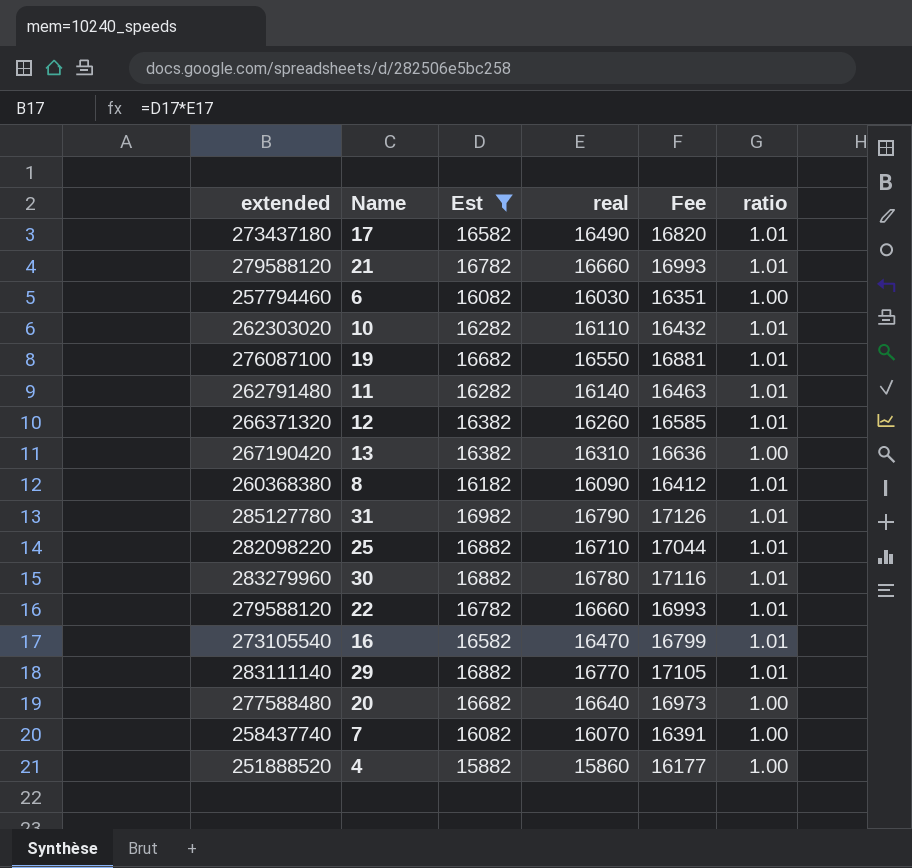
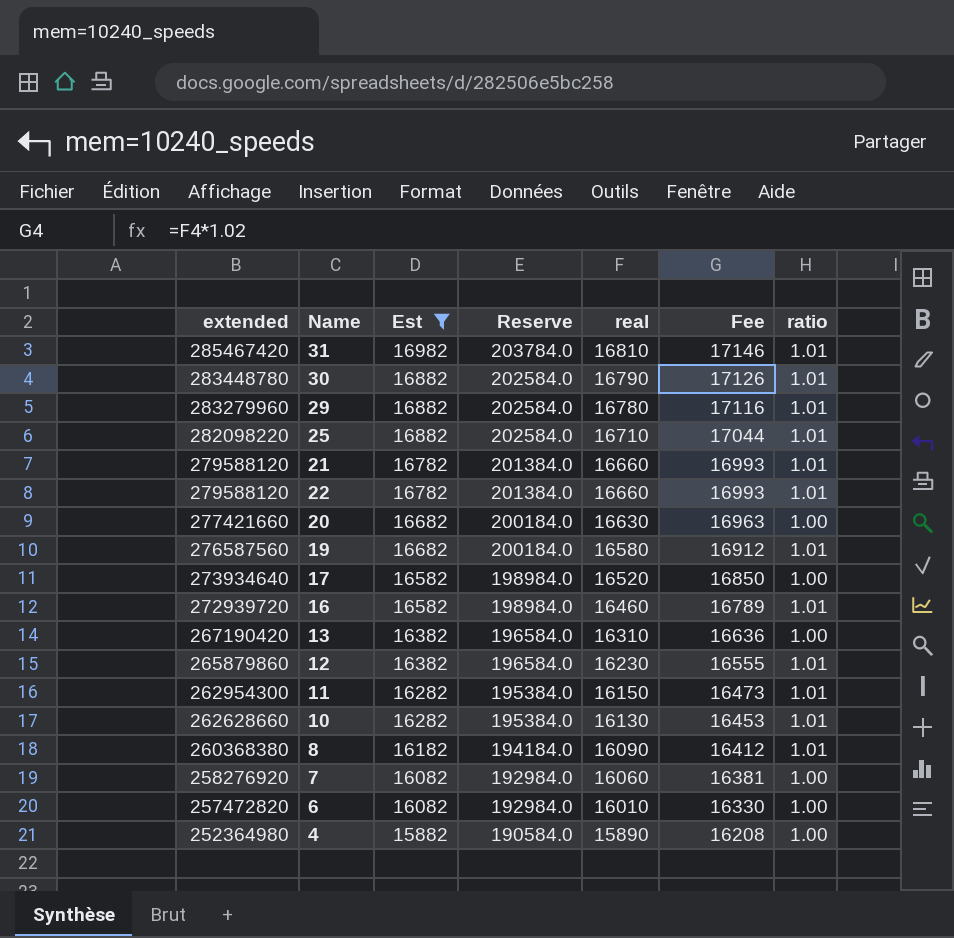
row order: none -> extended descending
column Reserve | formula: none -> [Est] * 12
31 | extended: 285127780 -> 285467420
31 | real: 16790 -> 16810
31 | Fee: 17126 -> 17146
30 | extended: 283279960 -> 283448780
30 | real: 16780 -> 16790
30 | Fee: 17116 -> 17126
29 | extended: 283111140 -> 283279960
29 | real: 16770 -> 16780
29 | Fee: 17105 -> 17116
20 | extended: 277588480 -> 277421660
20 | real: 16640 -> 16630
20 | Fee: 16973 -> 16963
19 | extended: 276087100 -> 276587560
19 | real: 16550 -> 16580
19 | Fee: 16881 -> 16912
17 | extended: 273437180 -> 273934640
17 | real: 16490 -> 16520
17 | Fee: 16820 -> 16850
17 | ratio: 1.01 -> 1.00
16 | extended: 273105540 -> 272939720
16 | real: 16470 -> 16460
16 | Fee: 16799 -> 16789
12 | extended: 266371320 -> 265879860
12 | real: 16260 -> 16230
12 | Fee: 16585 -> 16555
11 | extended: 262791480 -> 262954300
11 | real: 16140 -> 16150
11 | Fee: 16463 -> 16473
10 | extended: 262303020 -> 262628660
10 | real: 16110 -> 16130
10 | Fee: 16432 -> 16453
7 | extended: 258437740 -> 258276920
7 | real: 16070 -> 16060
7 | Fee: 16391 -> 16381
6 | extended: 257794460 -> 257472820
6 | real: 16030 -> 16010
6 | Fee: 16351 -> 16330
4 | extended: 251888520 -> 252364980
4 | real: 15860 -> 15890
4 | Fee: 16177 -> 16208

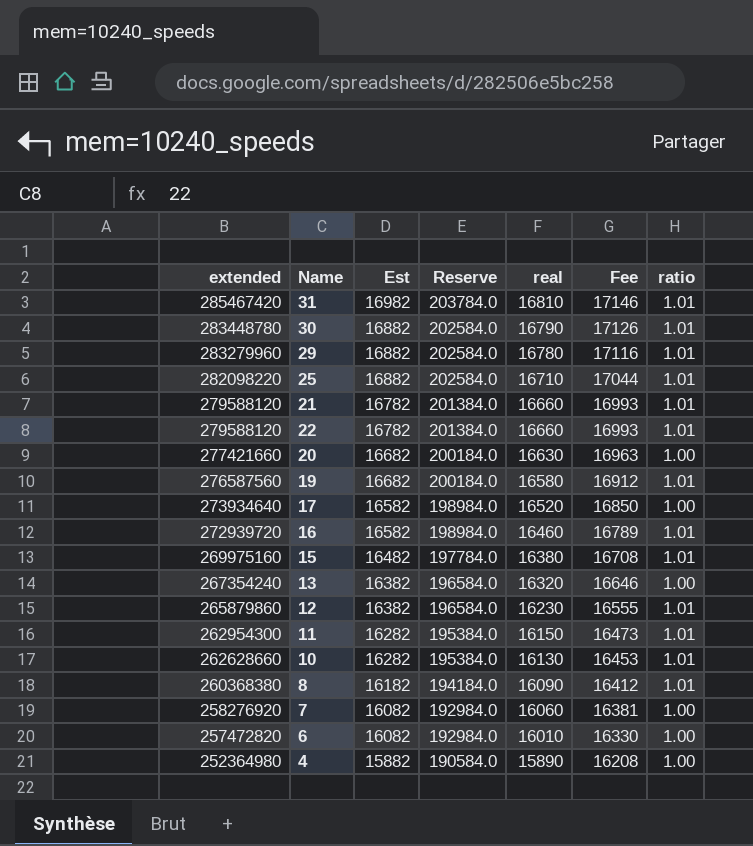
filter: Est != 16482 -> none
13 | extended: 267190420 -> 267354240
13 | real: 16310 -> 16320
13 | Fee: 16636 -> 16646

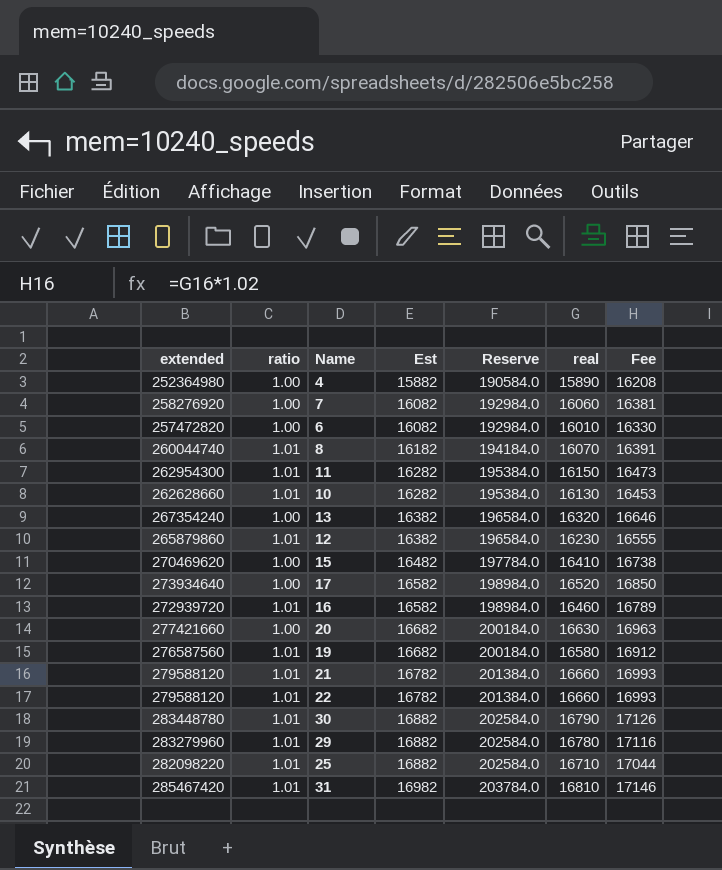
row order: extended descending -> Est ascending
column ratio | position: 7 -> 2
8 | extended: 260368380 -> 260044740
8 | real: 16090 -> 16070
8 | Fee: 16412 -> 16391
15 | extended: 269975160 -> 270469620
15 | ratio: 1.01 -> 1.00
15 | real: 16380 -> 16410
15 | Fee: 16708 -> 16738

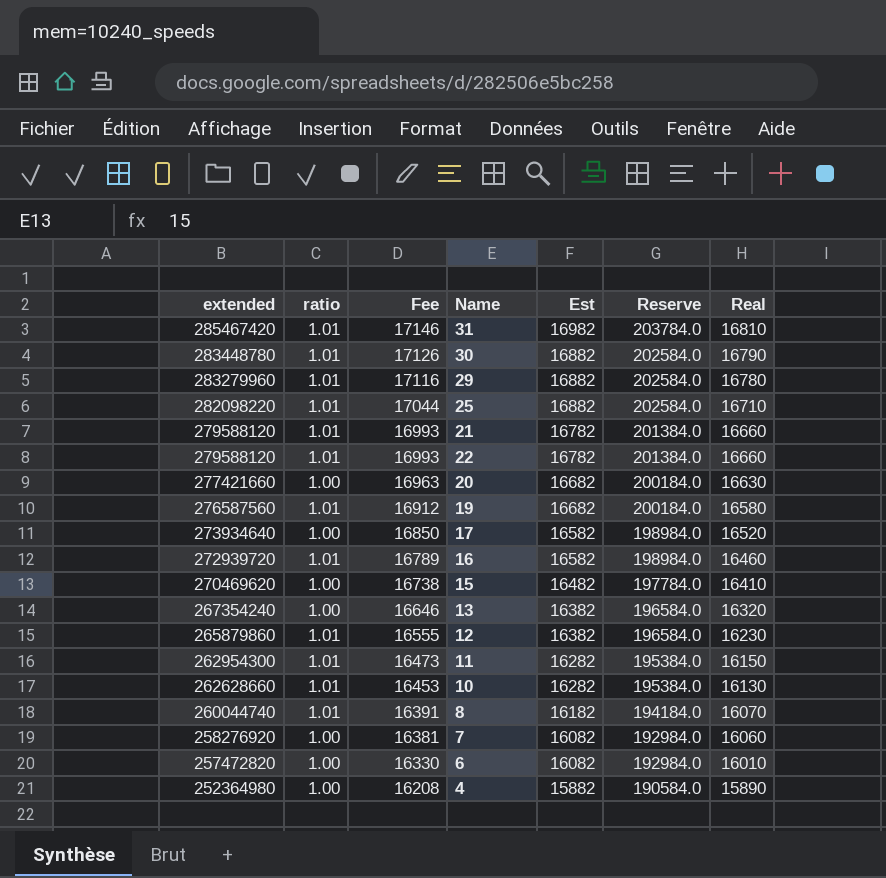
row order: Est ascending -> extended descending
column Fee | position: 7 -> 3
column name: real -> Real

